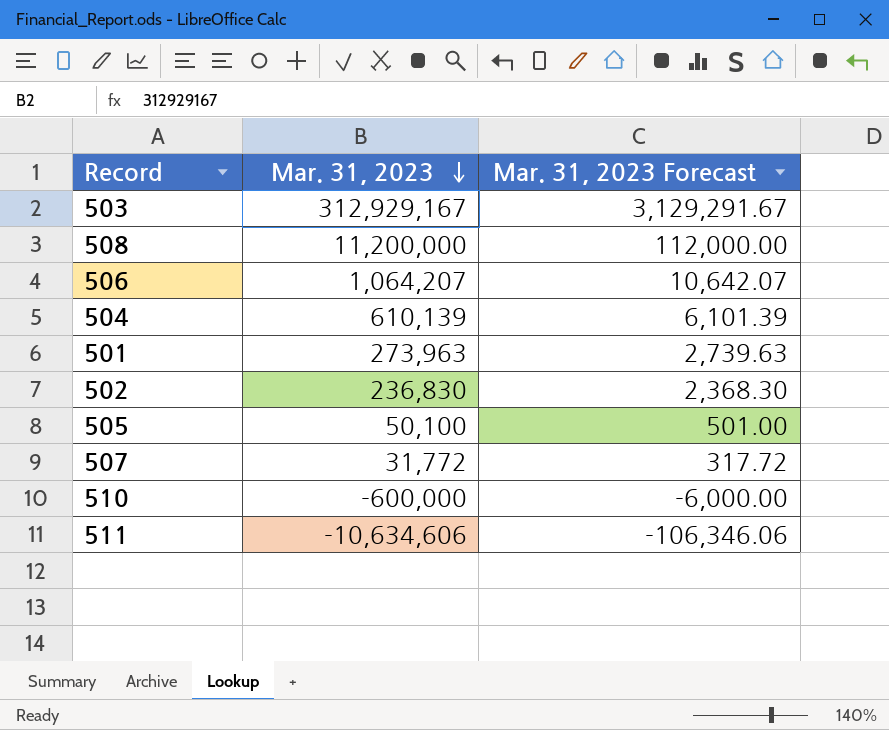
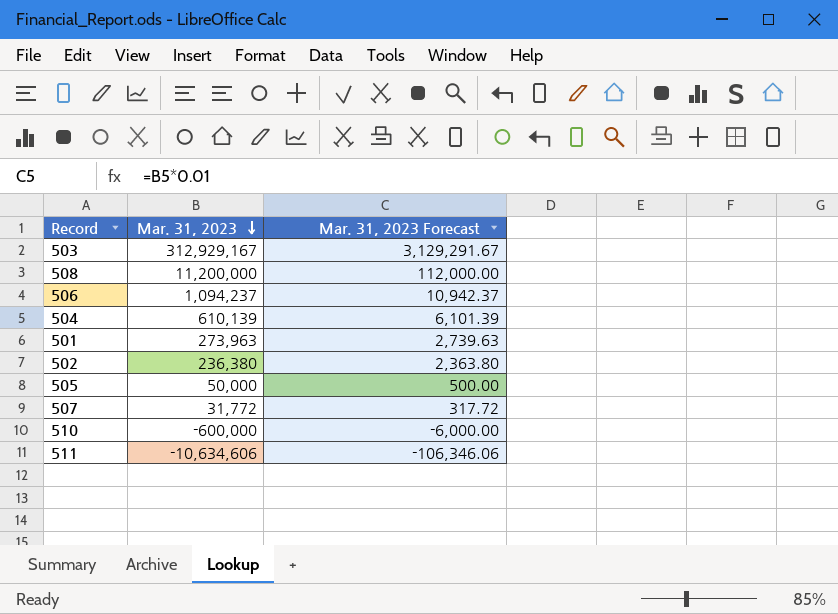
506 | Mar. 31, 2023: 1,064,207 -> 1,094,237
506 | Mar. 31, 2023 Forecast: 10,642.07 -> 10,942.37
502 | Mar. 31, 2023: 236,830 -> 236,380
502 | Mar. 31, 2023 Forecast: 2,368.30 -> 2,363.80
505 | Mar. 31, 2023: 50,100 -> 50,000
505 | Mar. 31, 2023 Forecast: 501.00 -> 500.00

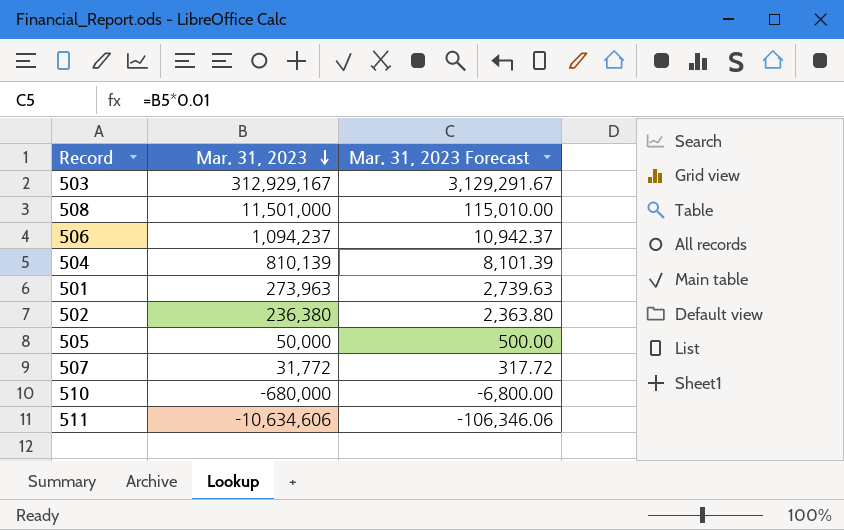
508 | Mar. 31, 2023: 11,200,000 -> 11,501,000
508 | Mar. 31, 2023 Forecast: 112,000.00 -> 115,010.00
504 | Mar. 31, 2023: 610,139 -> 810,139
504 | Mar. 31, 2023 Forecast: 6,101.39 -> 8,101.39
510 | Mar. 31, 2023: -600,000 -> -680,000
510 | Mar. 31, 2023 Forecast: -6,000.00 -> -6,800.00

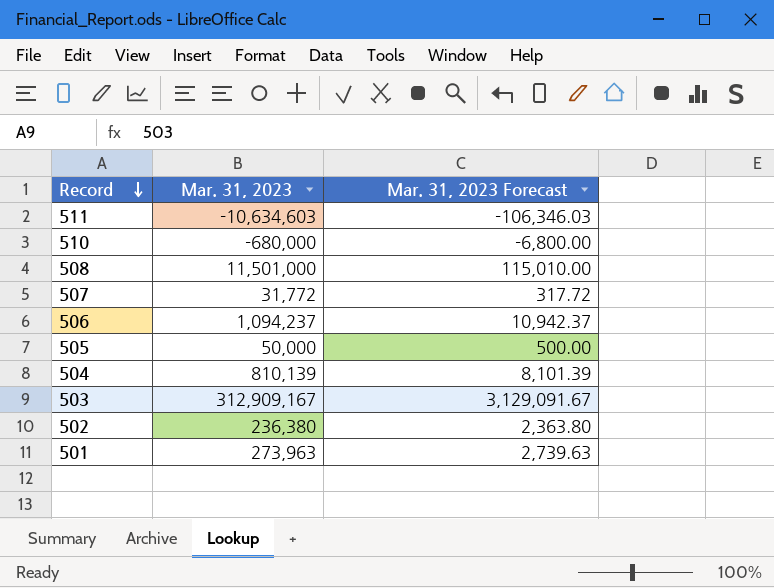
row order: Mar. 31, 2023 descending -> Record descending
511 | Mar. 31, 2023: -10,634,606 -> -10,634,603
511 | Mar. 31, 2023 Forecast: -106,346.06 -> -106,346.03
503 | Mar. 31, 2023: 312,929,167 -> 312,909,167
503 | Mar. 31, 2023 Forecast: 3,129,291.67 -> 3,129,091.67

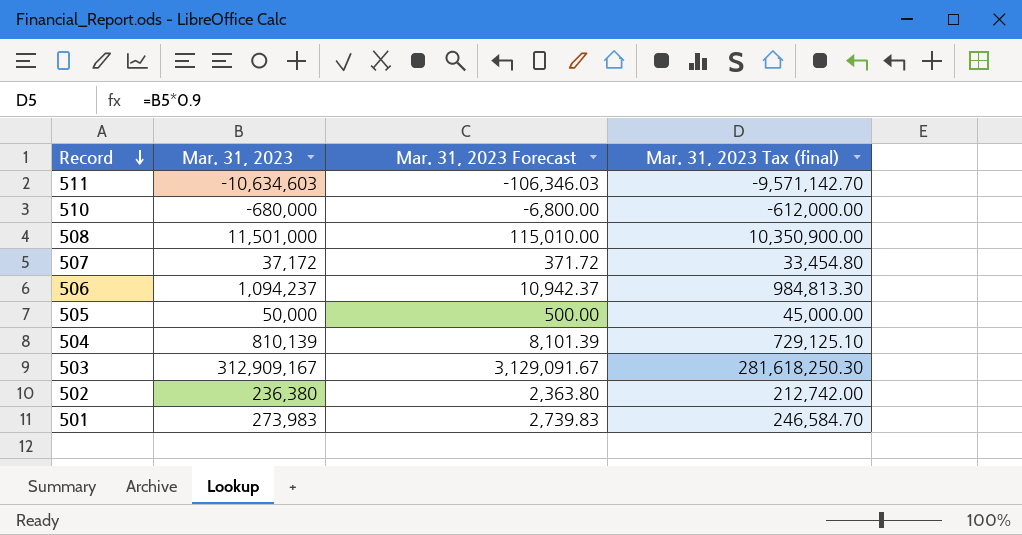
column Mar. 31, 2023 Tax (final) | formula: none -> [Mar. 31, 2023] * 0.9
507 | Mar. 31, 2023: 31,772 -> 37,172
507 | Mar. 31, 2023 Forecast: 317.72 -> 371.72
501 | Mar. 31, 2023: 273,963 -> 273,983
501 | Mar. 31, 2023 Forecast: 2,739.63 -> 2,739.83

